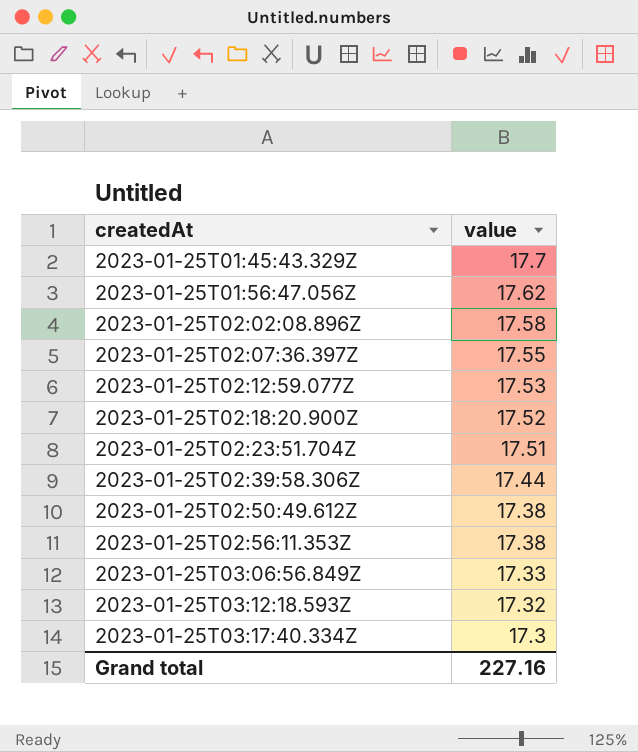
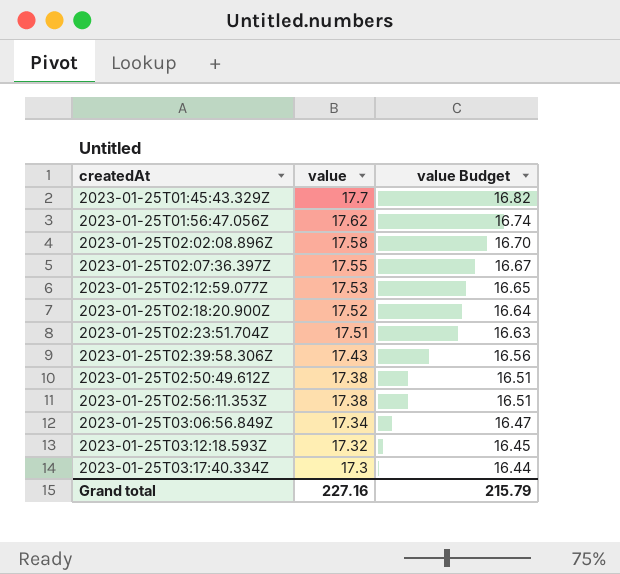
column value Budget | formula: none -> [value] * 0.95
2023-01-25T02:39:58.306Z | value: 17.44 -> 17.43
2023-01-25T03:06:56.849Z | value: 17.33 -> 17.34

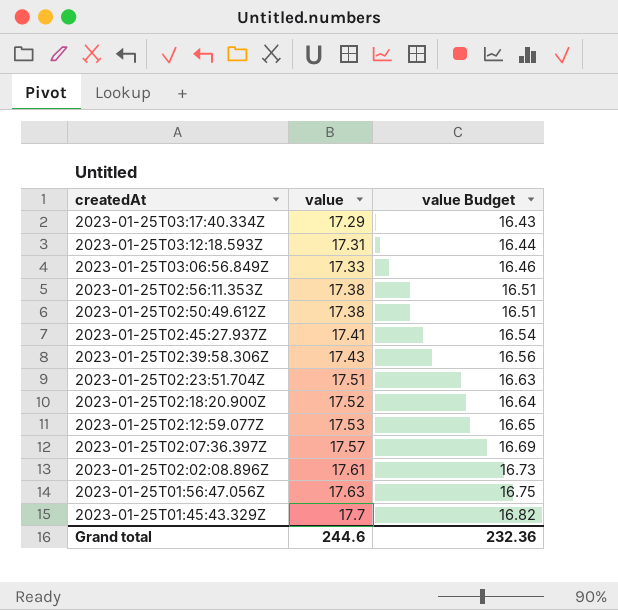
row order: createdAt ascending -> createdAt descending
2023-01-25T03:17:40.334Z | value: 17.3 -> 17.29
2023-01-25T03:17:40.334Z | value Budget: 16.44 -> 16.43
2023-01-25T03:12:18.593Z | value: 17.32 -> 17.31
2023-01-25T03:12:18.593Z | value Budget: 16.45 -> 16.44
2023-01-25T03:06:56.849Z | value: 17.34 -> 17.33
2023-01-25T03:06:56.849Z | value Budget: 16.47 -> 16.46
row 2023-01-25T02:45:27.937Z: none -> 17.41 | 16.54
2023-01-25T02:07:36.397Z | value: 17.55 -> 17.57
2023-01-25T02:07:36.397Z | value Budget: 16.67 -> 16.69
2023-01-25T02:02:08.896Z | value: 17.58 -> 17.61
2023-01-25T02:02:08.896Z | value Budget: 16.70 -> 16.73
2023-01-25T01:56:47.056Z | value: 17.62 -> 17.63
2023-01-25T01:56:47.056Z | value Budget: 16.74 -> 16.75
Grand total | value: 227.16 -> 244.6
Grand total | value Budget: 215.79 -> 232.36

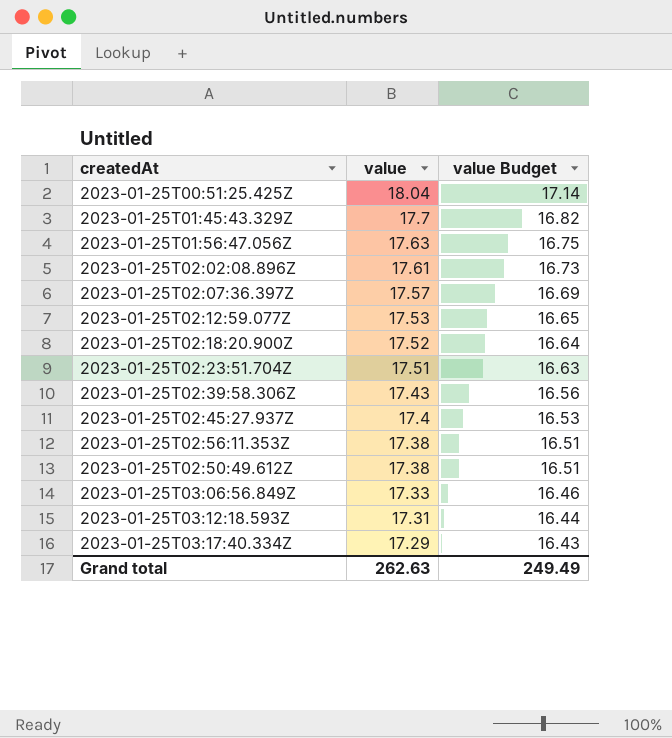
row order: createdAt descending -> value descending
row 2023-01-25T00:51:25.425Z: none -> 18.04 | 17.14
2023-01-25T02:45:27.937Z | value: 17.41 -> 17.4
2023-01-25T02:45:27.937Z | value Budget: 16.54 -> 16.53
Grand total | value: 244.6 -> 262.63
Grand total | value Budget: 232.36 -> 249.49

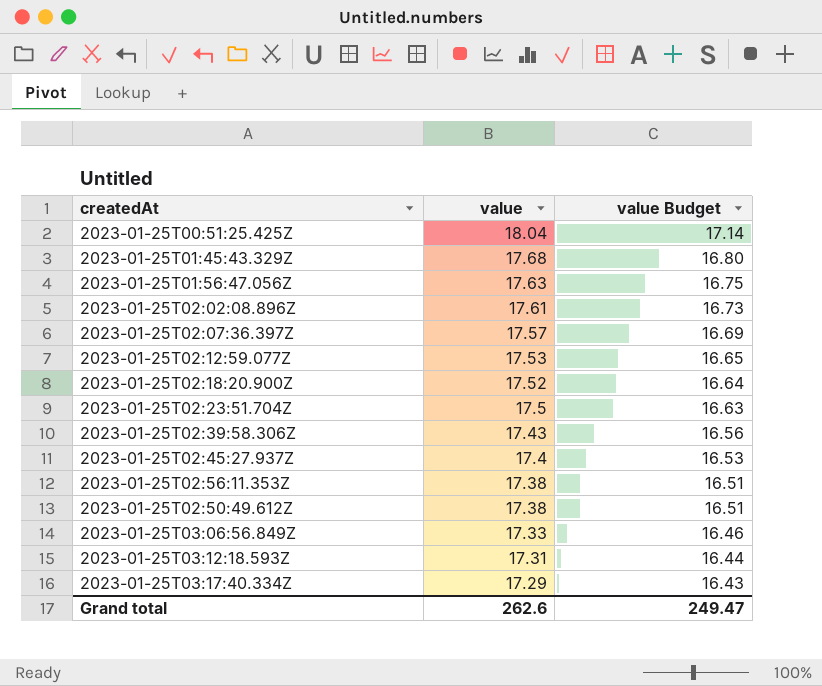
2023-01-25T01:45:43.329Z | value: 17.7 -> 17.68
2023-01-25T01:45:43.329Z | value Budget: 16.82 -> 16.80
2023-01-25T02:23:51.704Z | value: 17.51 -> 17.5
Grand total | value: 262.63 -> 262.6
Grand total | value Budget: 249.49 -> 249.47

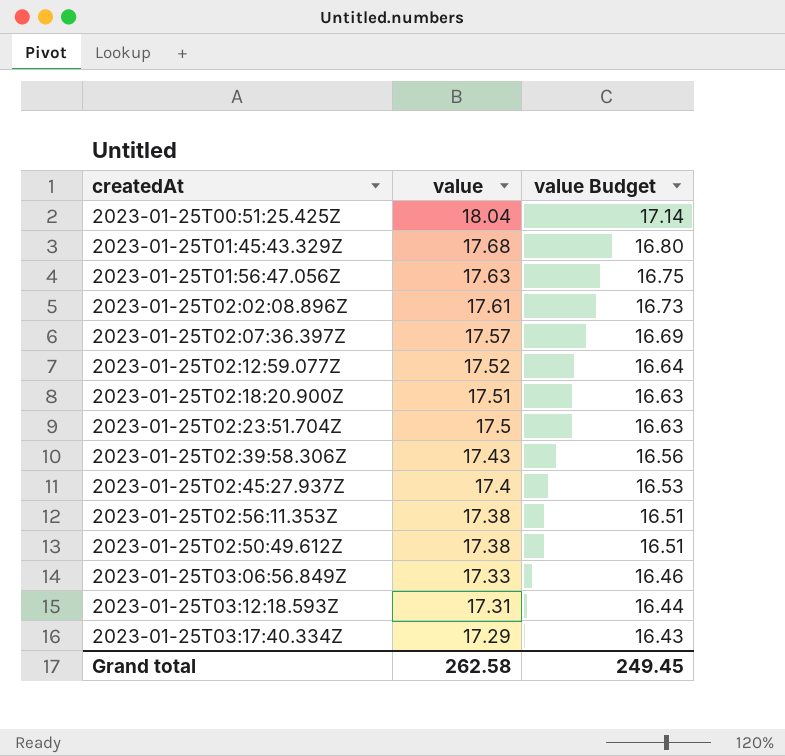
2023-01-25T02:12:59.077Z | value: 17.53 -> 17.52
2023-01-25T02:12:59.077Z | value Budget: 16.65 -> 16.64
2023-01-25T02:18:20.900Z | value: 17.52 -> 17.51
2023-01-25T02:18:20.900Z | value Budget: 16.64 -> 16.63
Grand total | value: 262.6 -> 262.58
Grand total | value Budget: 249.47 -> 249.45

